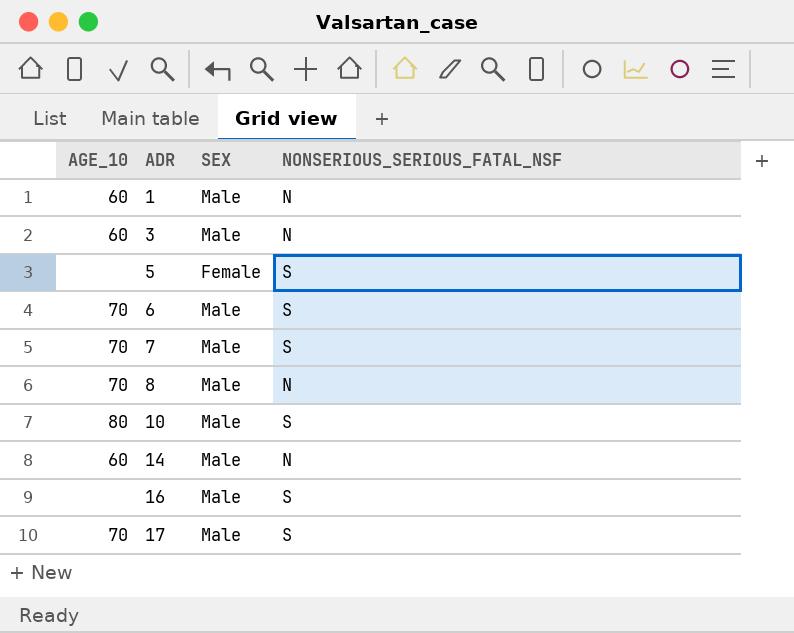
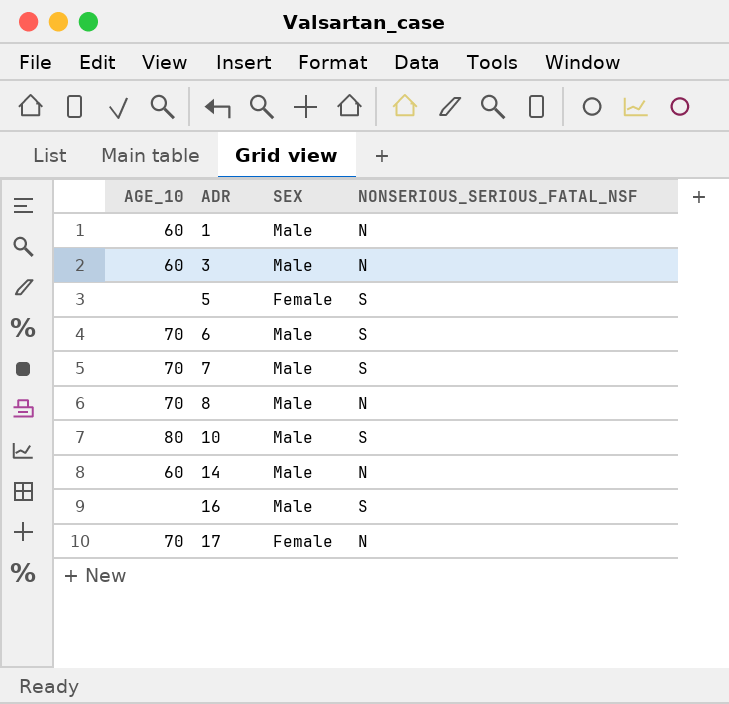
17 | SEX: Male -> Female
17 | NONSERIOUS_SERIOUS_FATAL_NSF: S -> N

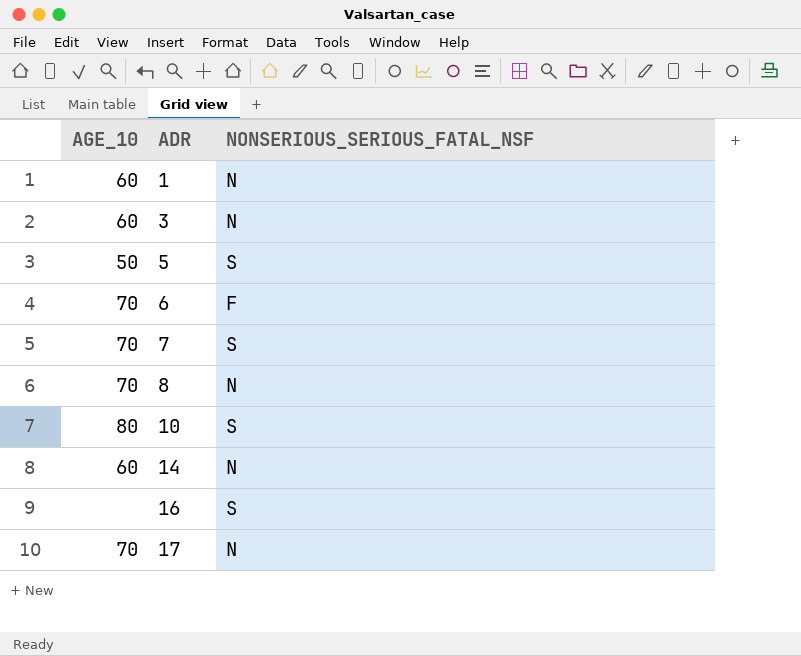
column SEX | position: 3 -> none
5 | AGE_10: none -> 50
6 | NONSERIOUS_SERIOUS_FATAL_NSF: S -> F

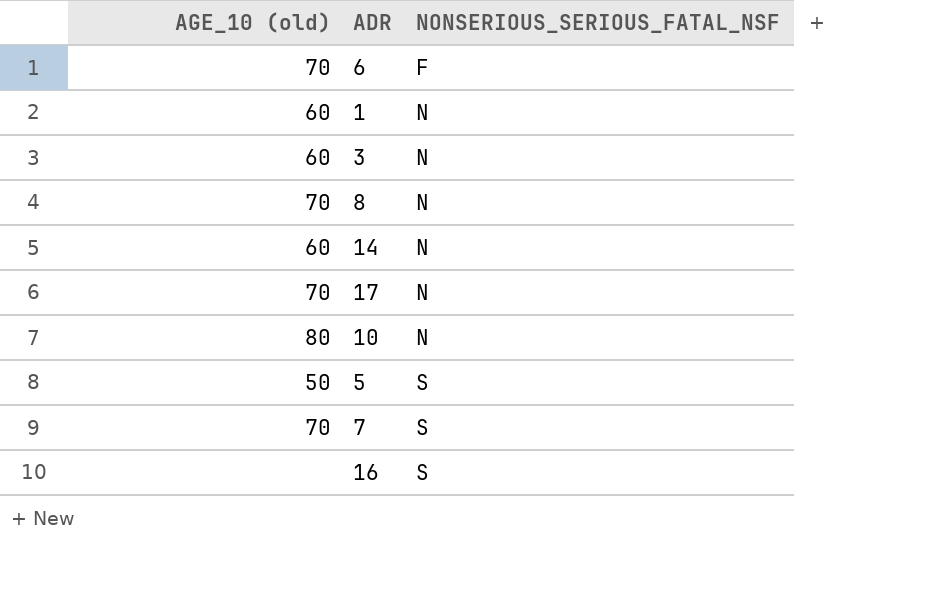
row order: ADR ascending -> NONSERIOUS_SERIOUS_FATAL_NSF ascending
column name: AGE_10 -> AGE_10 (old)
10 | NONSERIOUS_SERIOUS_FATAL_NSF: S -> N

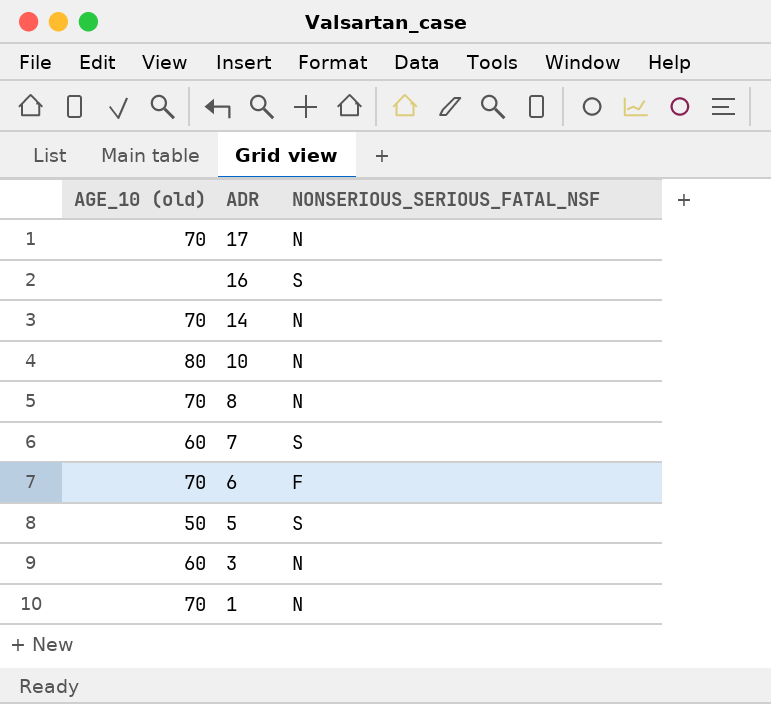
row order: NONSERIOUS_SERIOUS_FATAL_NSF ascending -> ADR descending
14 | AGE_10 (old): 60 -> 70
7 | AGE_10 (old): 70 -> 60
1 | AGE_10 (old): 60 -> 70

